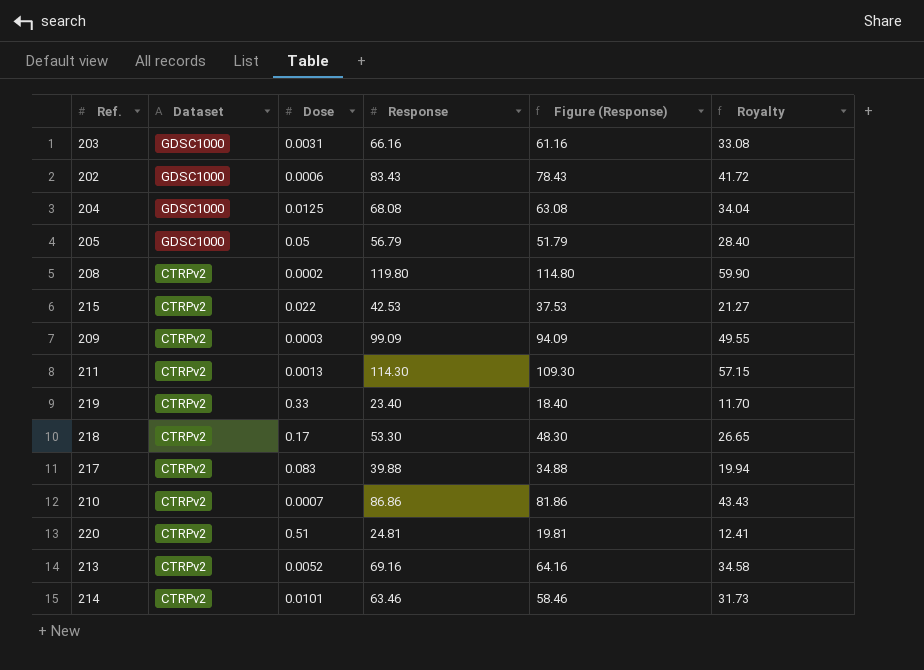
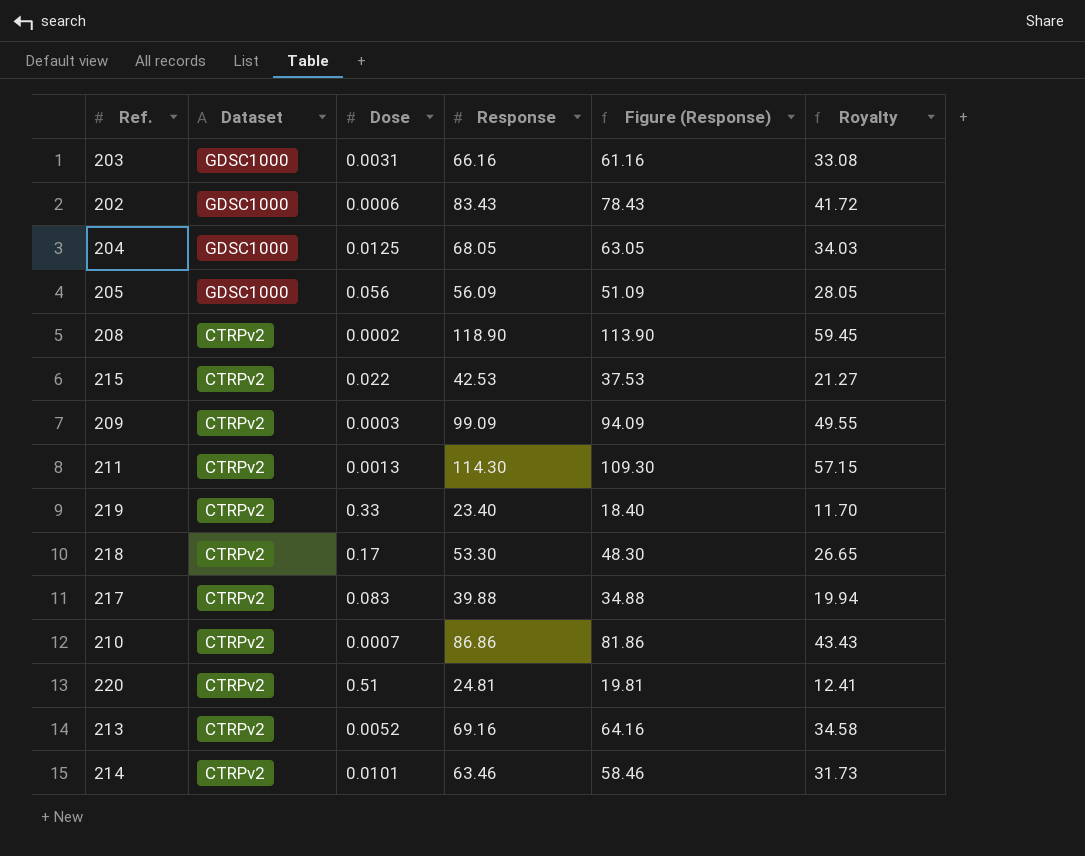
204 | Response: 68.08 -> 68.05
204 | Figure (Response): 63.08 -> 63.05
204 | Royalty: 34.04 -> 34.03
205 | Dose: 0.05 -> 0.056
205 | Response: 56.79 -> 56.09
205 | Figure (Response): 51.79 -> 51.09
205 | Royalty: 28.40 -> 28.05
208 | Response: 119.80 -> 118.90
208 | Figure (Response): 114.80 -> 113.90
208 | Royalty: 59.90 -> 59.45

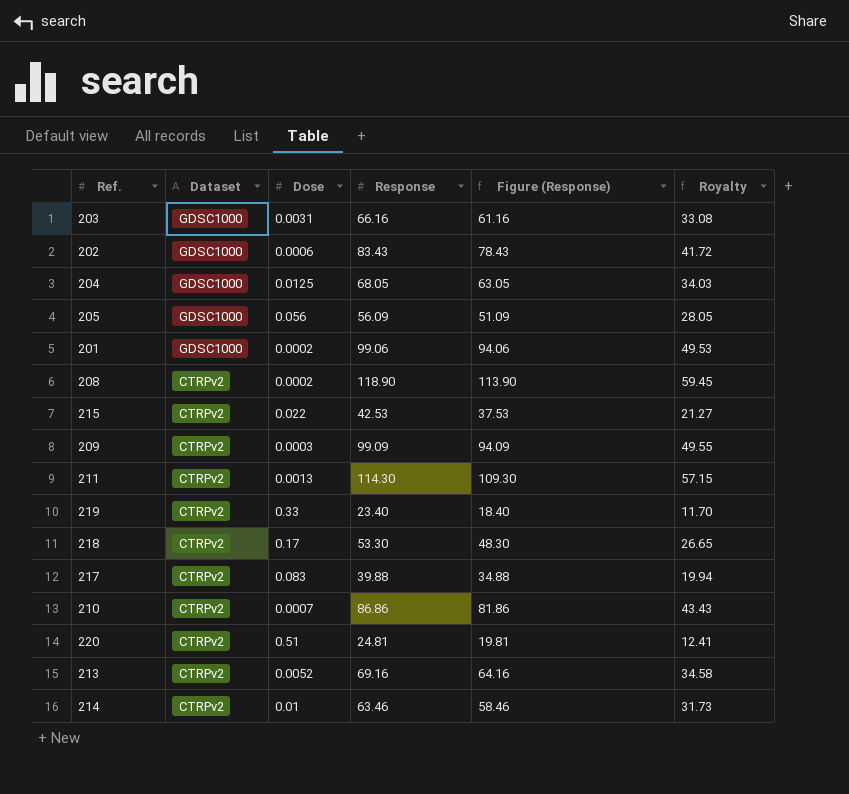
row 201: none -> GDSC1000 | 0.0002 | 99.06 | 94.06 | 49.53
214 | Dose: 0.0101 -> 0.01

